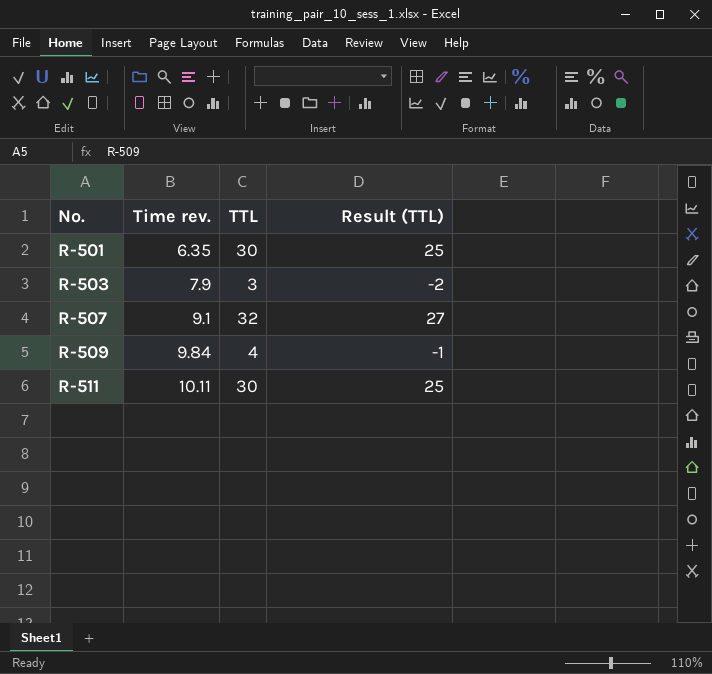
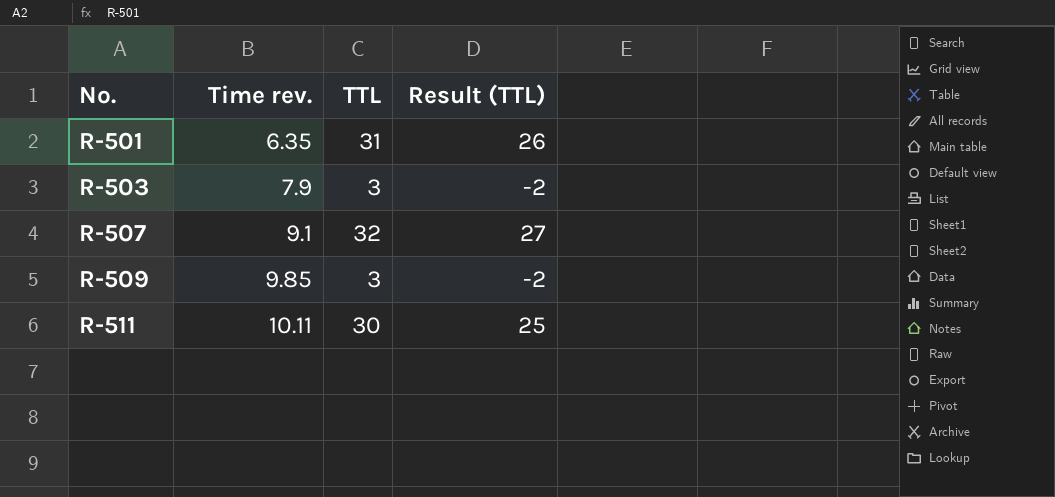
R-501 | TTL: 30 -> 31
R-501 | Result (TTL): 25 -> 26
R-509 | Time rev.: 9.84 -> 9.85
R-509 | TTL: 4 -> 3
R-509 | Result (TTL): -1 -> -2

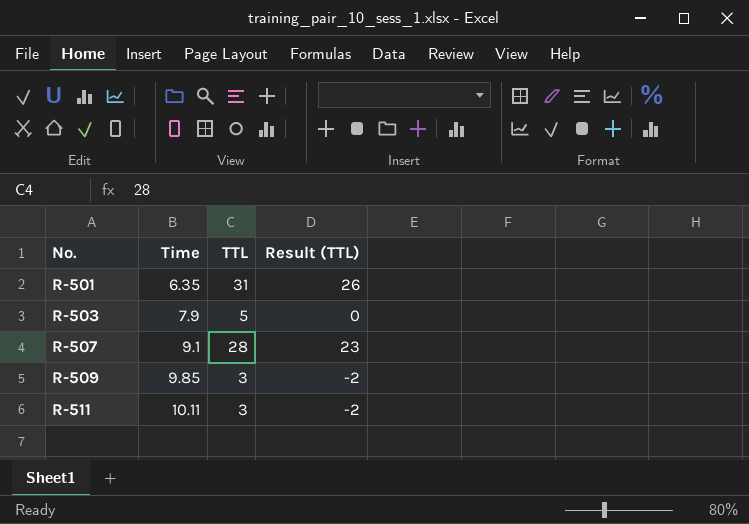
column name: Time rev. -> Time
R-503 | TTL: 3 -> 5
R-503 | Result (TTL): -2 -> 0
R-507 | TTL: 32 -> 28
R-507 | Result (TTL): 27 -> 23
R-511 | TTL: 30 -> 3
R-511 | Result (TTL): 25 -> -2

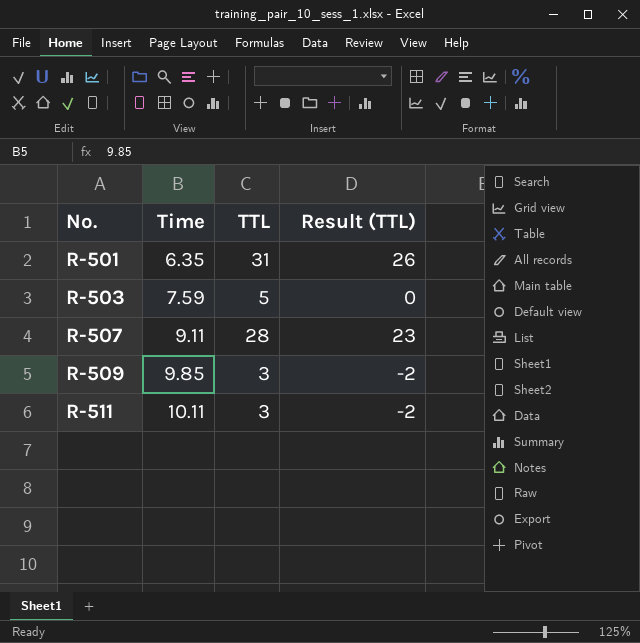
R-503 | Time: 7.9 -> 7.59
R-507 | Time: 9.1 -> 9.11

